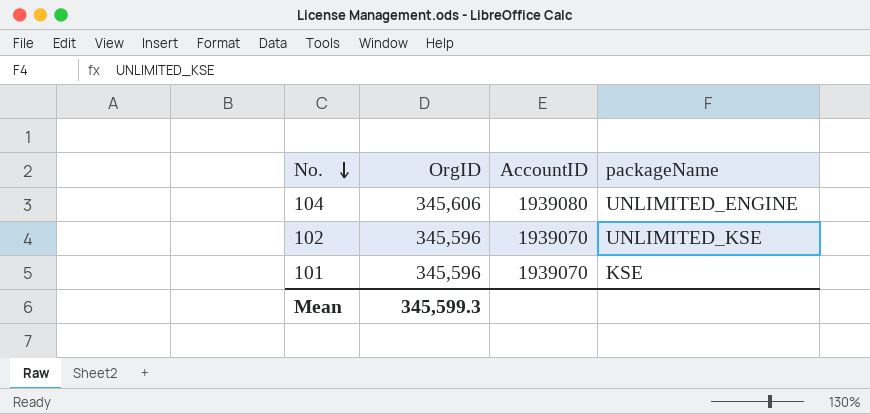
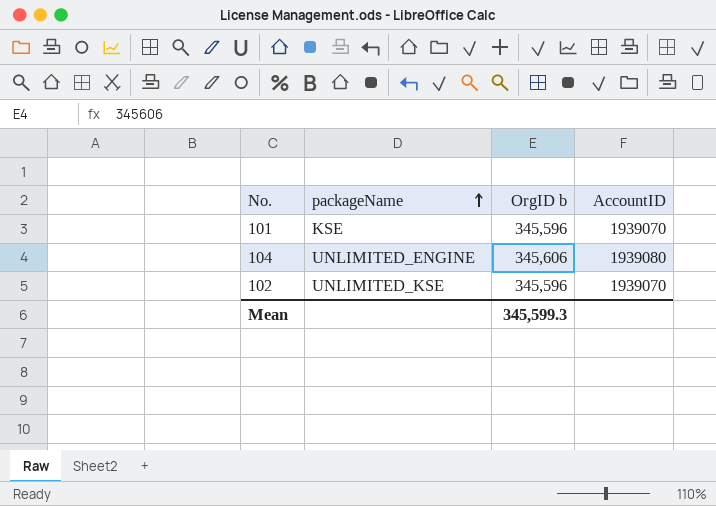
row order: No. descending -> packageName ascending
column packageName | position: 4 -> 2
column name: OrgID -> OrgID b

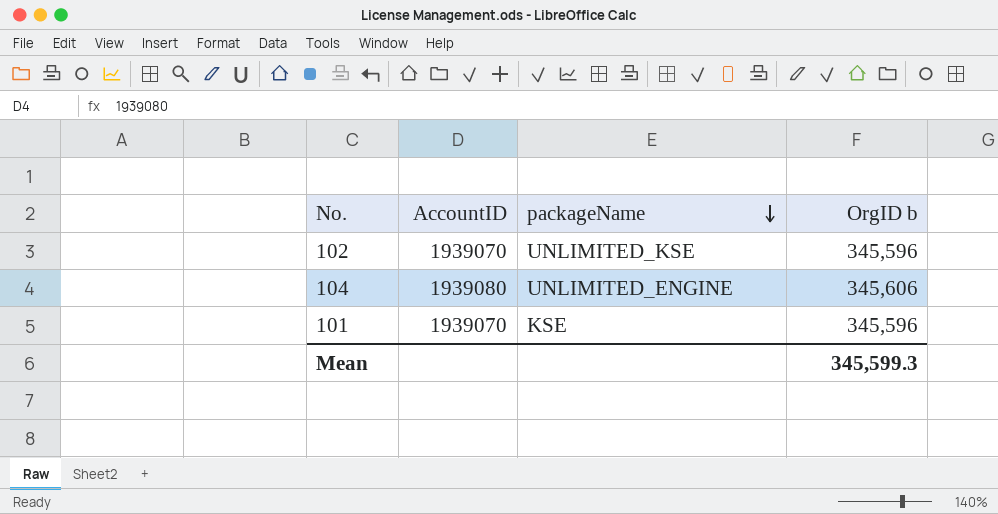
row order: packageName ascending -> packageName descending
column AccountID | position: 4 -> 2

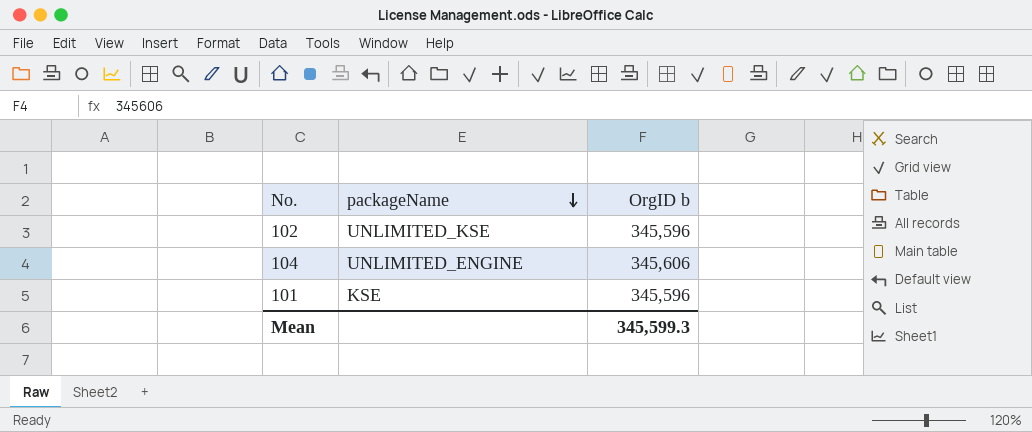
column AccountID | position: 2 -> none

